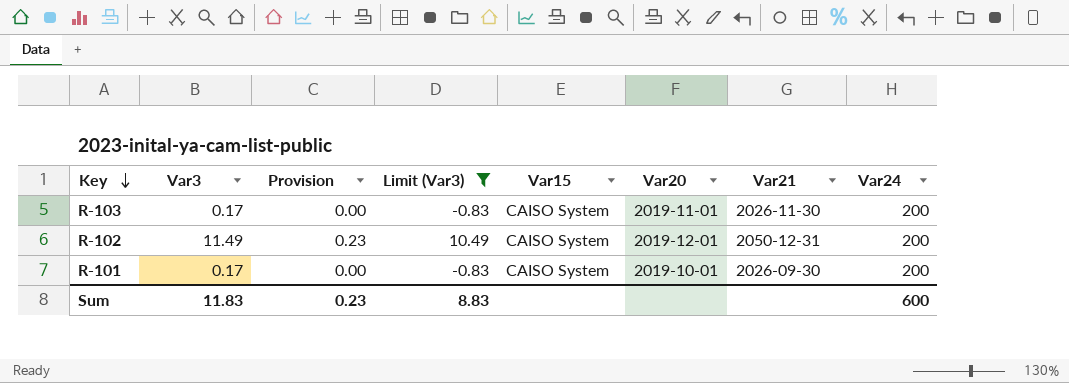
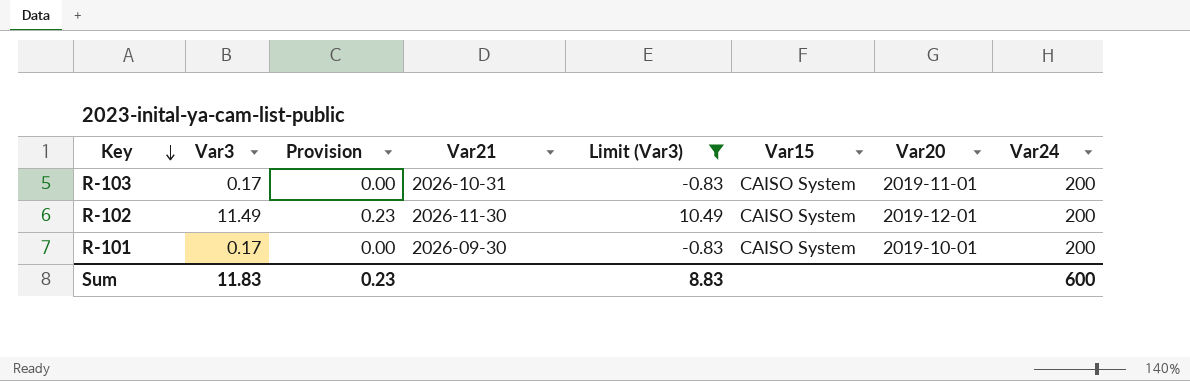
column Var21 | position: 7 -> 4
R-103 | Var21: 2026-11-30 -> 2026-10-31
R-102 | Var21: 2050-12-31 -> 2026-11-30

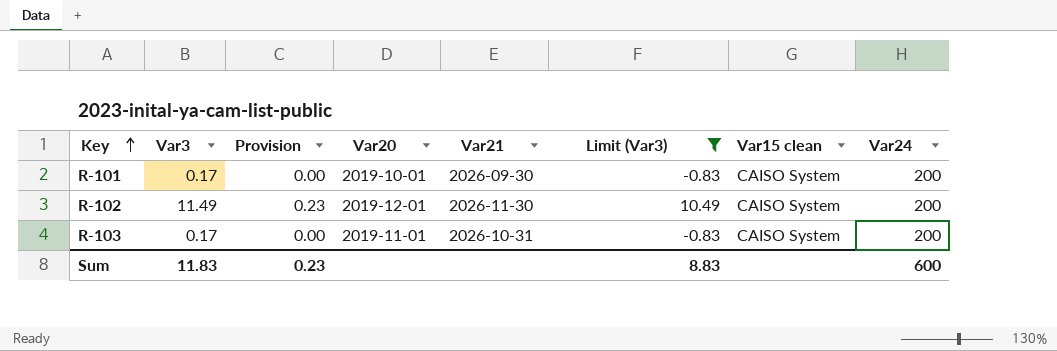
row order: Key descending -> Key ascending
column Var20 | position: 7 -> 4
column name: Var15 -> Var15 clean

